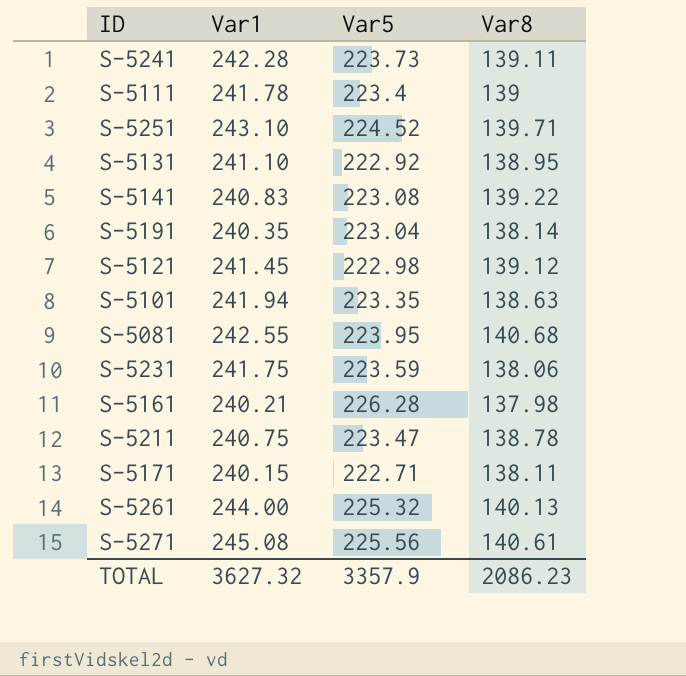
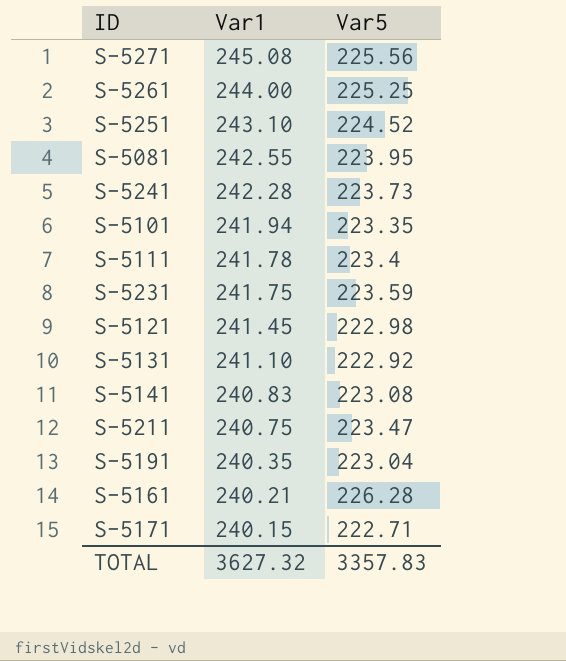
row order: none -> Var1 descending
column Var8 | position: 4 -> none
S-5261 | Var5: 225.32 -> 225.25
TOTAL | Var5: 3357.9 -> 3357.83

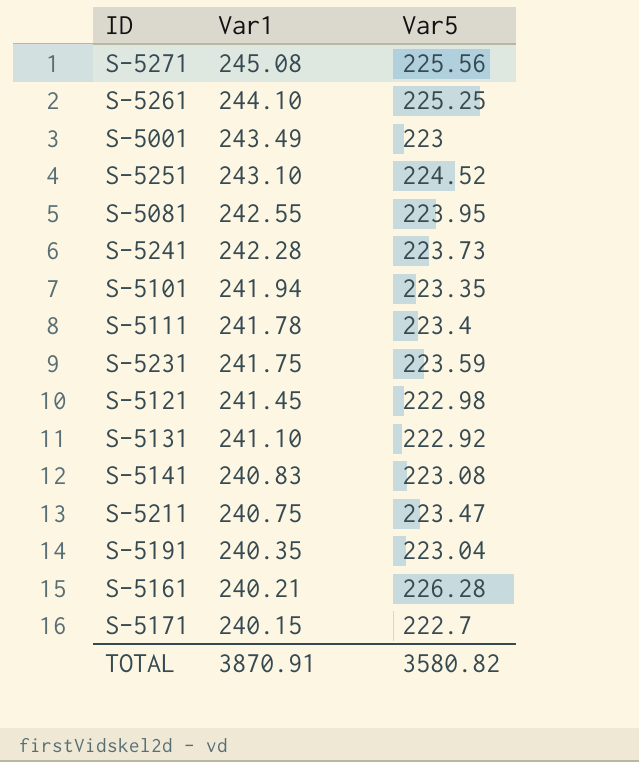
S-5261 | Var1: 244.00 -> 244.10
row S-5001: none -> 243.49 | 223
S-5171 | Var5: 222.71 -> 222.7
TOTAL | Var1: 3627.32 -> 3870.91
TOTAL | Var5: 3357.83 -> 3580.82

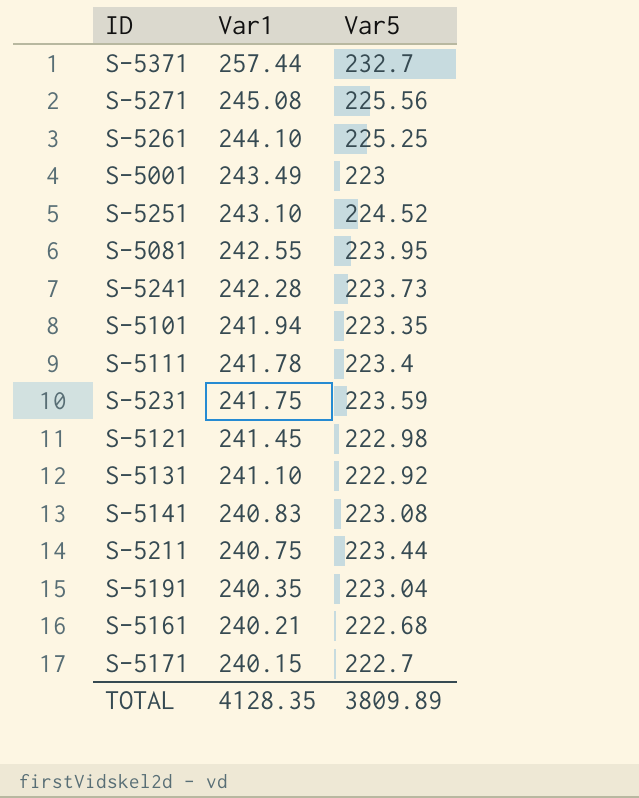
row S-5371: none -> 257.44 | 232.7
S-5211 | Var5: 223.47 -> 223.44
S-5161 | Var5: 226.28 -> 222.68
TOTAL | Var1: 3870.91 -> 4128.35
TOTAL | Var5: 3580.82 -> 3809.89

